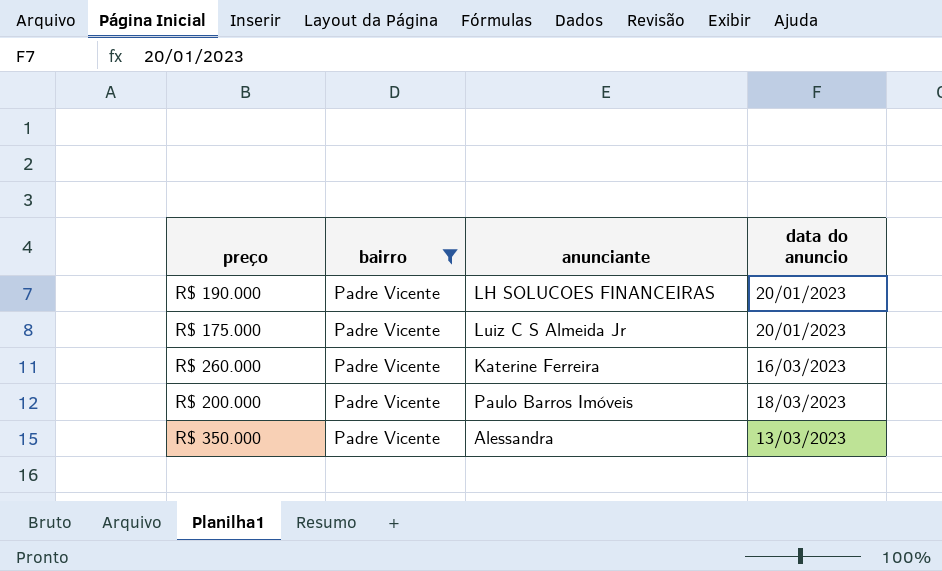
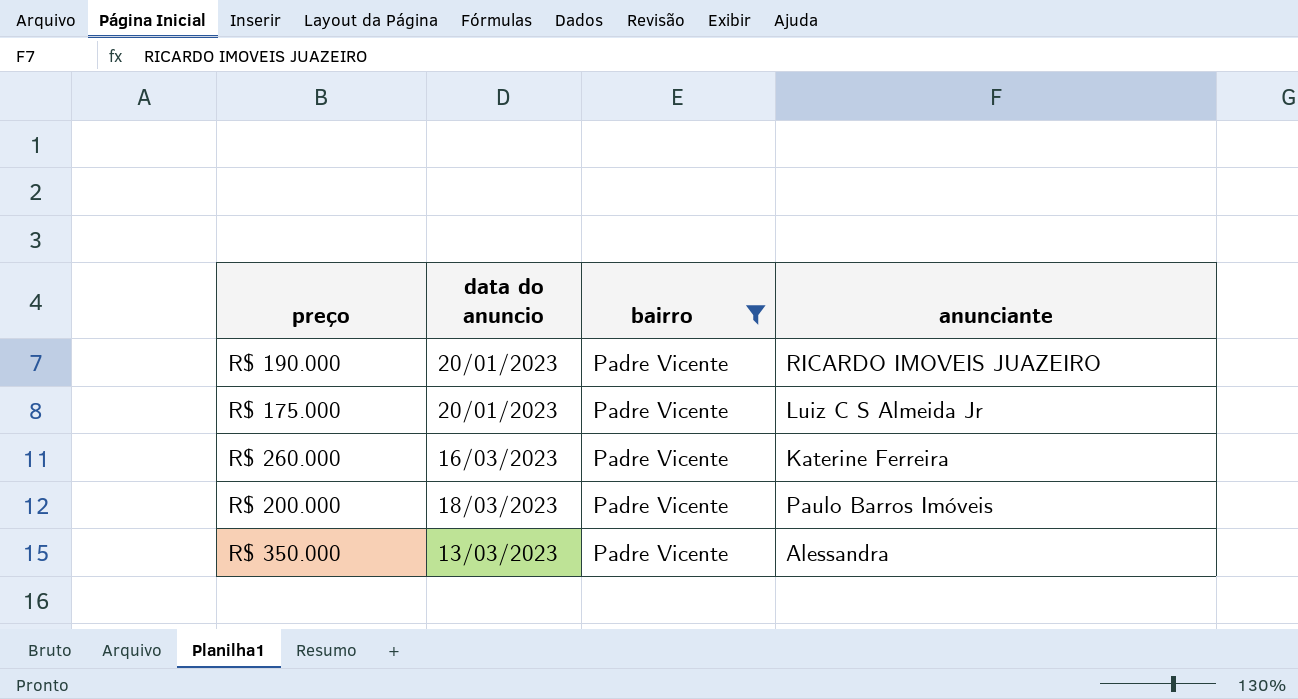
column data do anuncio | position: 4 -> 2
R$ 190.000 | anunciante: LH SOLUCOES FINANCEIRAS -> RICARDO IMOVEIS JUAZEIRO

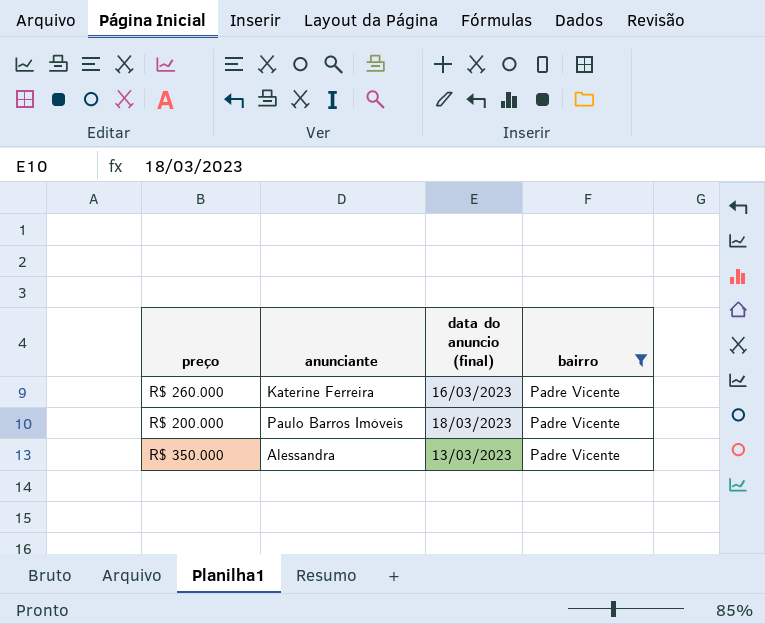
column anunciante | position: 4 -> 2
column name: data do anuncio -> data do anuncio (final)
row R$ 190.000: 20/01/2023 | Padre Vicente | RICARDO IMOVEIS JUAZEIRO -> none
row R$ 175.000: 20/01/2023 | Padre Vicente | Luiz C S Almeida Jr -> none

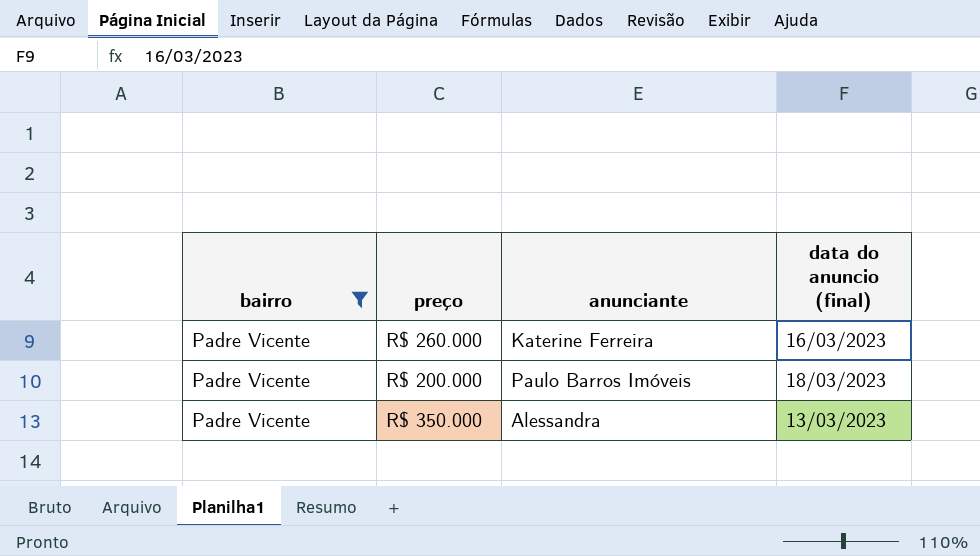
column bairro | position: 4 -> 1

